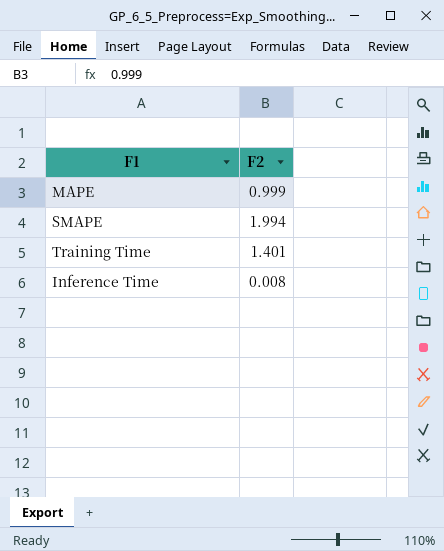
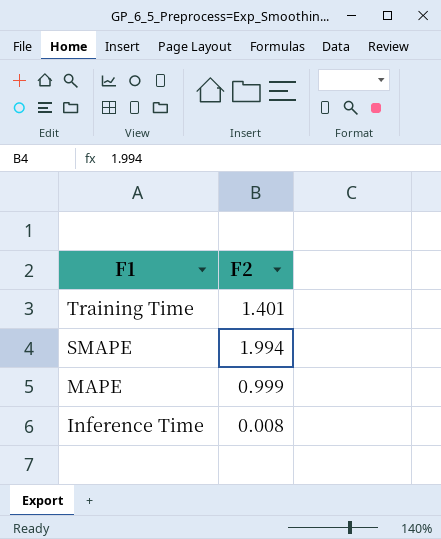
row order: none -> F1 descending

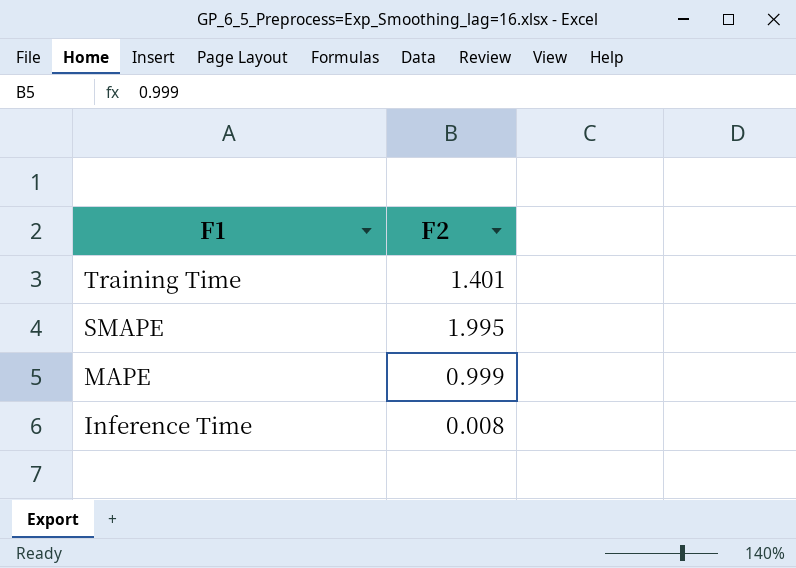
SMAPE | F2: 1.994 -> 1.995

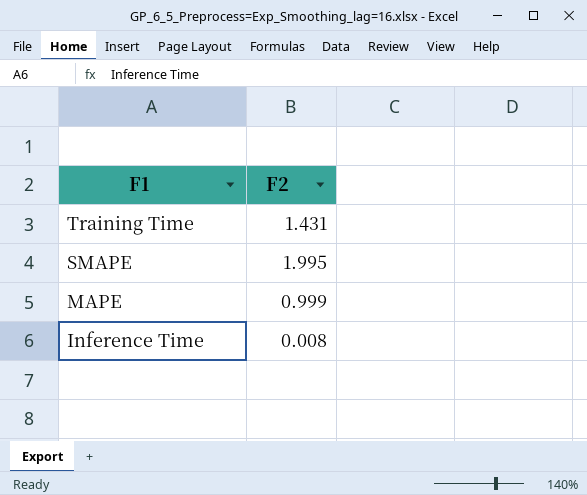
Training Time | F2: 1.401 -> 1.431

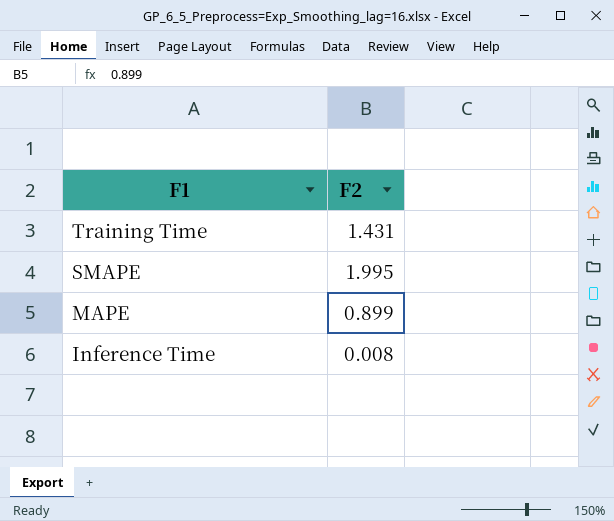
MAPE | F2: 0.999 -> 0.899

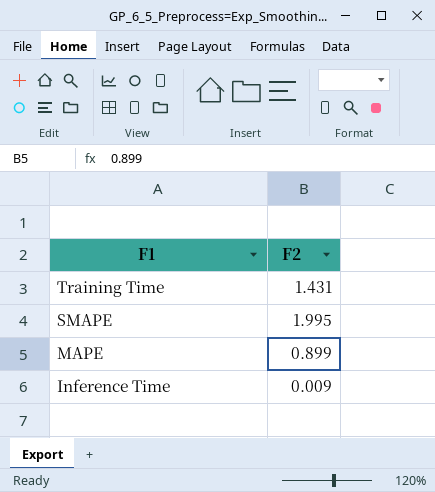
Inference Time | F2: 0.008 -> 0.009

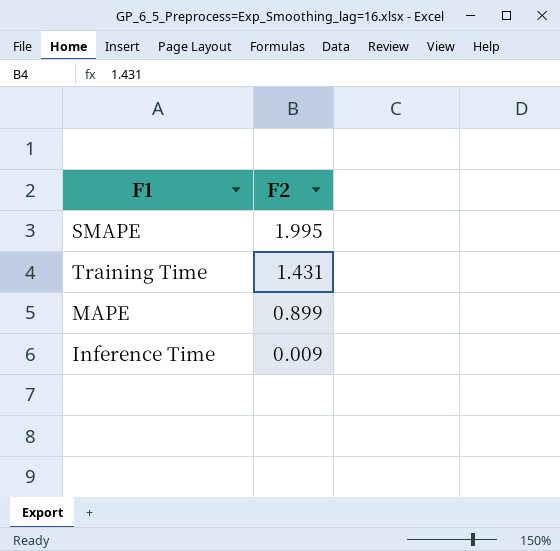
row order: F1 descending -> F2 descending

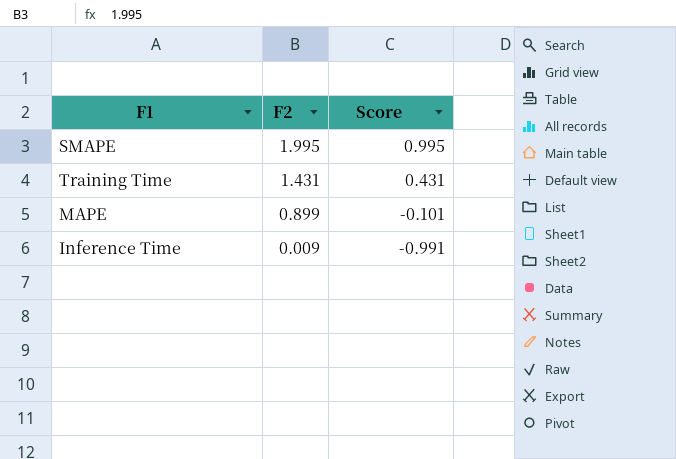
column Score | formula: none -> [F2] - 1

